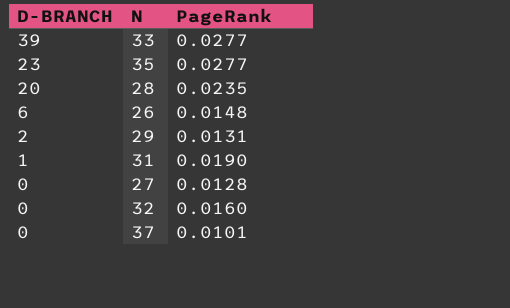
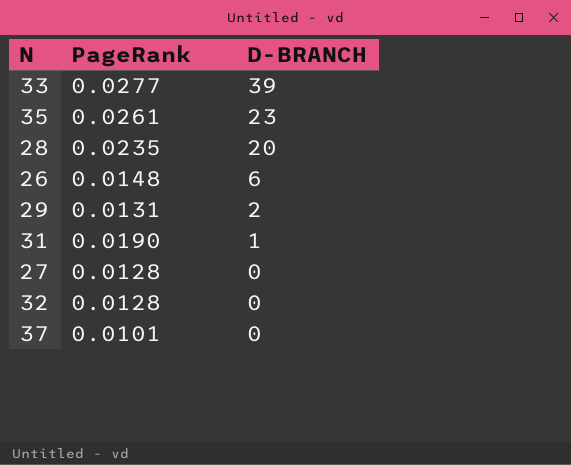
column D-BRANCH | position: 1 -> 3
35 | PageRank: 0.0277 -> 0.0261
32 | PageRank: 0.0160 -> 0.0128

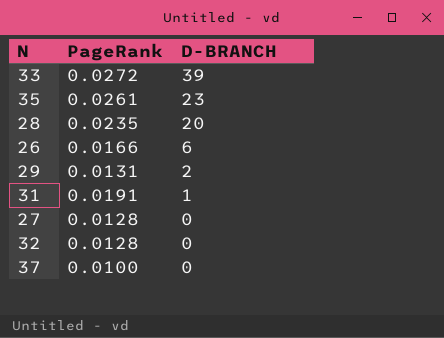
33 | PageRank: 0.0277 -> 0.0272
26 | PageRank: 0.0148 -> 0.0166
31 | PageRank: 0.0190 -> 0.0191
37 | PageRank: 0.0101 -> 0.0100

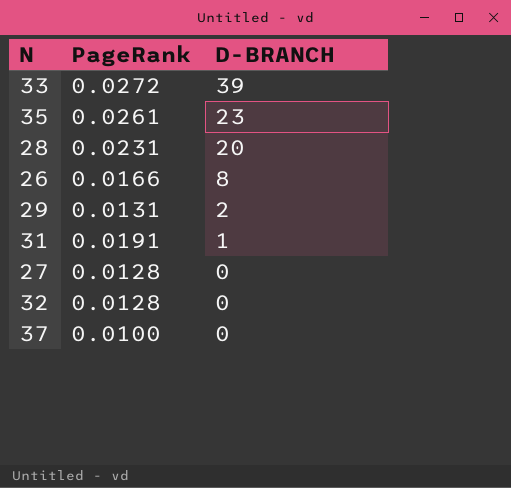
28 | PageRank: 0.0235 -> 0.0231
26 | D-BRANCH: 6 -> 8

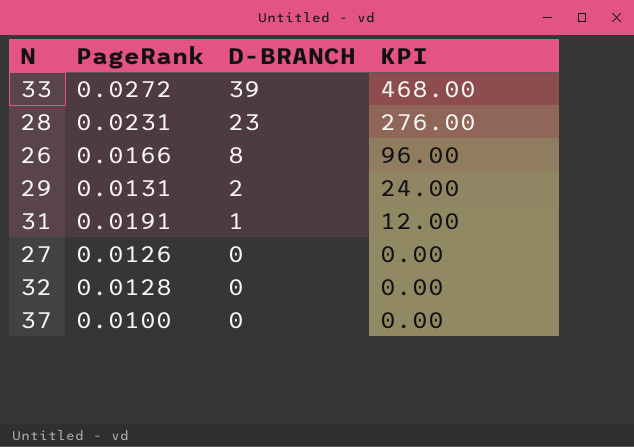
column KPI | formula: none -> [D-BRANCH] * 12
row 35: 0.0261 | 23 -> none
28 | D-BRANCH: 20 -> 23
27 | PageRank: 0.0128 -> 0.0126

